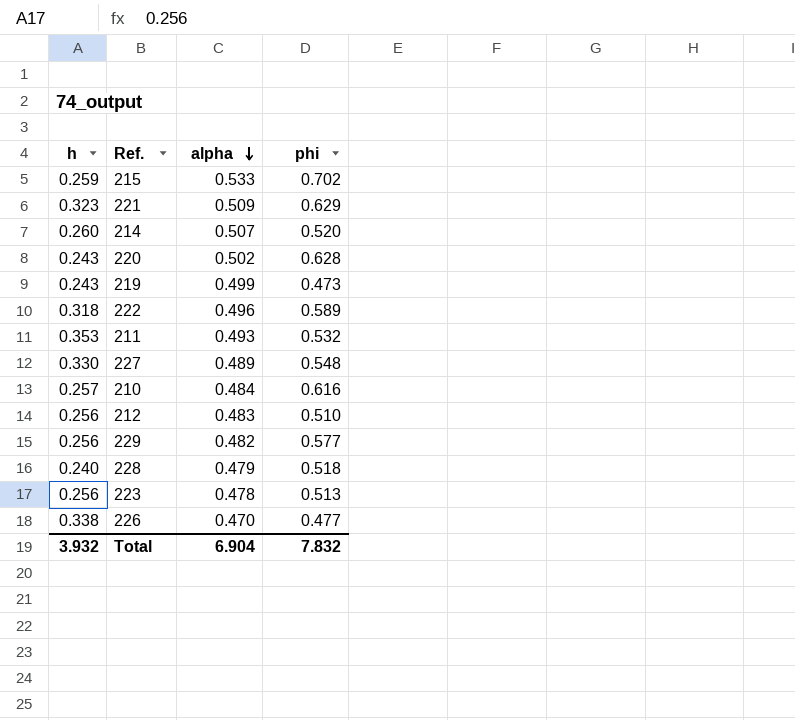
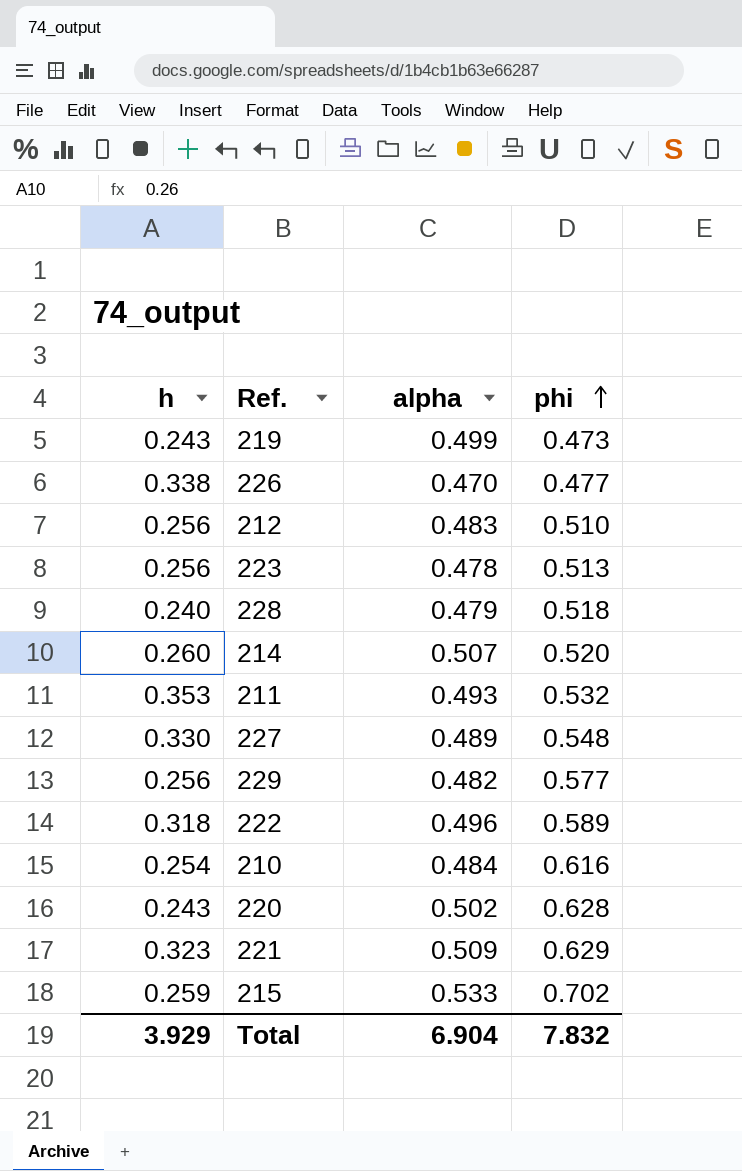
row order: alpha descending -> phi ascending
210 | h: 0.257 -> 0.254
Total | h: 3.932 -> 3.929

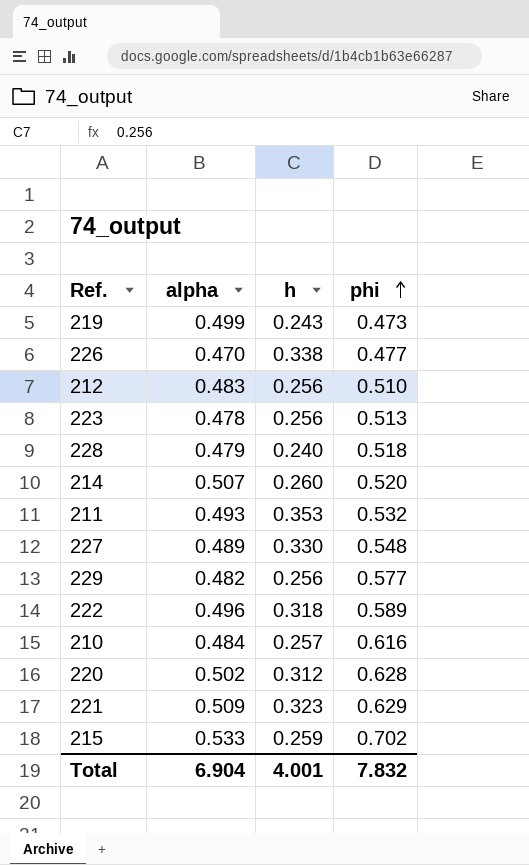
column h | position: 1 -> 3
210 | h: 0.254 -> 0.257
220 | h: 0.243 -> 0.312
Total | h: 3.929 -> 4.001

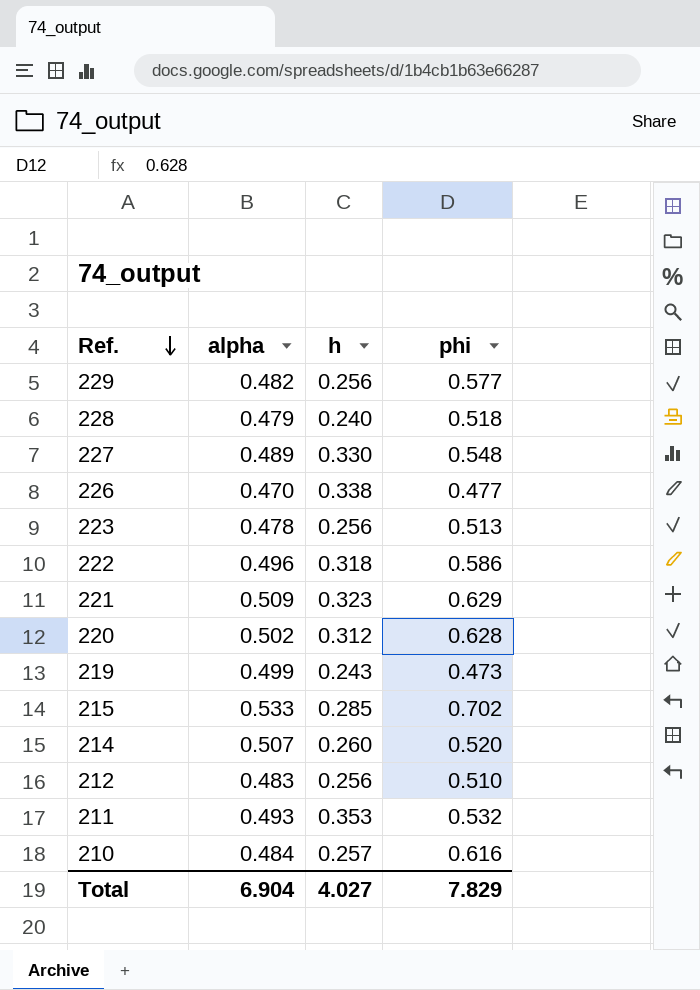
row order: phi ascending -> Ref. descending
222 | phi: 0.589 -> 0.586
215 | h: 0.259 -> 0.285
Total | h: 4.001 -> 4.027
Total | phi: 7.832 -> 7.829

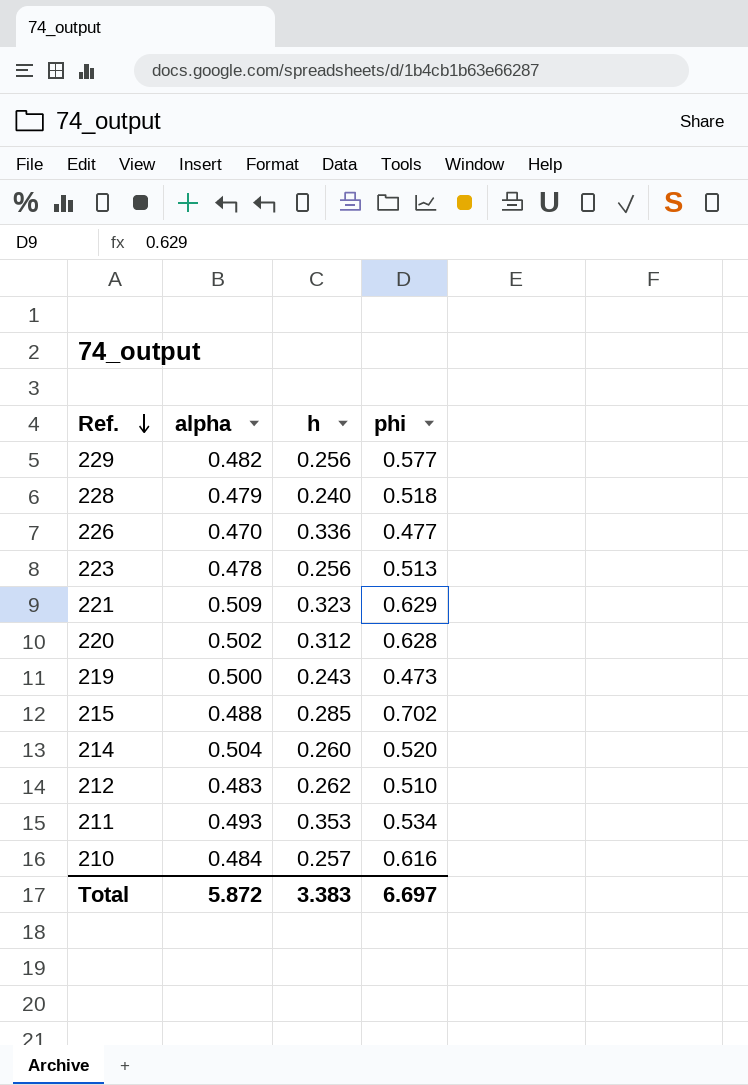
row 227: 0.489 | 0.330 | 0.548 -> none
row 222: 0.496 | 0.318 | 0.586 -> none
226 | h: 0.338 -> 0.336
219 | alpha: 0.499 -> 0.500
215 | alpha: 0.533 -> 0.488
214 | alpha: 0.507 -> 0.504
212 | h: 0.256 -> 0.262
211 | phi: 0.532 -> 0.534
Total | alpha: 6.904 -> 5.872
Total | h: 4.027 -> 3.383
Total | phi: 7.829 -> 6.697

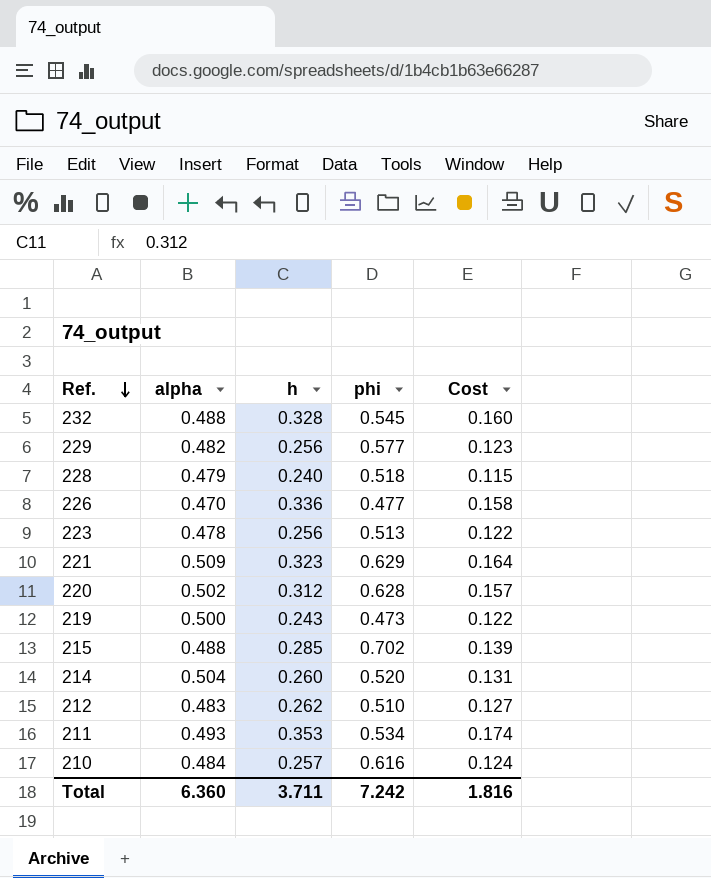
column Cost | formula: none -> [alpha] * [h]
row 232: none -> 0.488 | 0.328 | 0.545 | 0.160
Total | alpha: 5.872 -> 6.360
Total | h: 3.383 -> 3.711
Total | phi: 6.697 -> 7.242

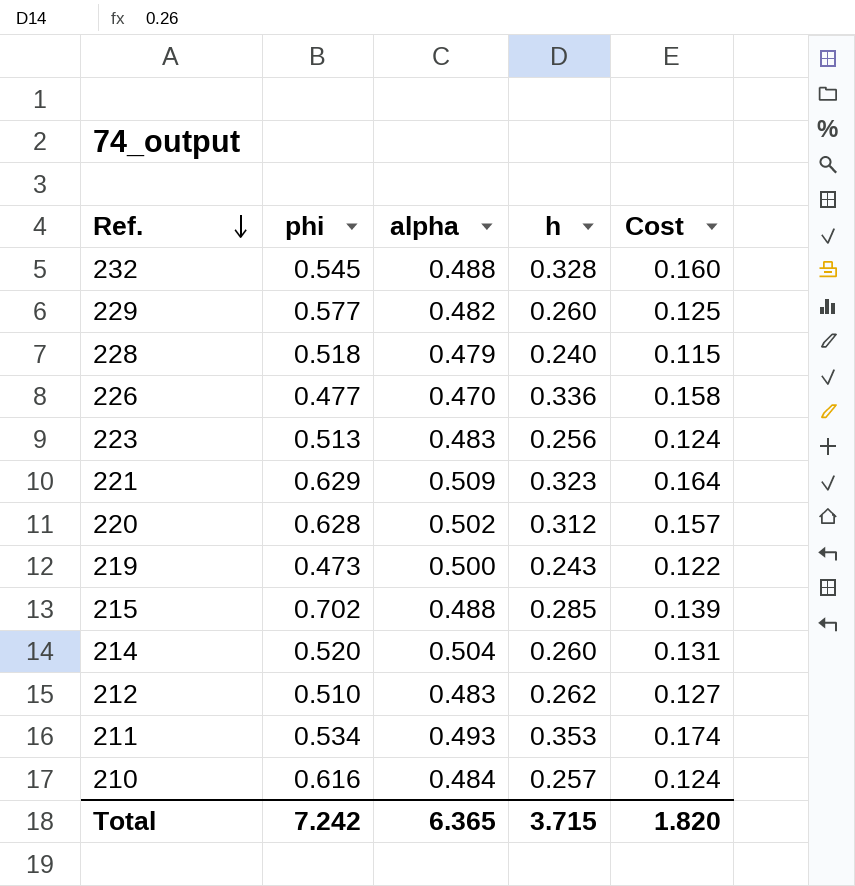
column phi | position: 4 -> 2
229 | h: 0.256 -> 0.260
229 | Cost: 0.123 -> 0.125
223 | alpha: 0.478 -> 0.483
223 | Cost: 0.122 -> 0.124
Total | alpha: 6.360 -> 6.365
Total | h: 3.711 -> 3.715
Total | Cost: 1.816 -> 1.820

